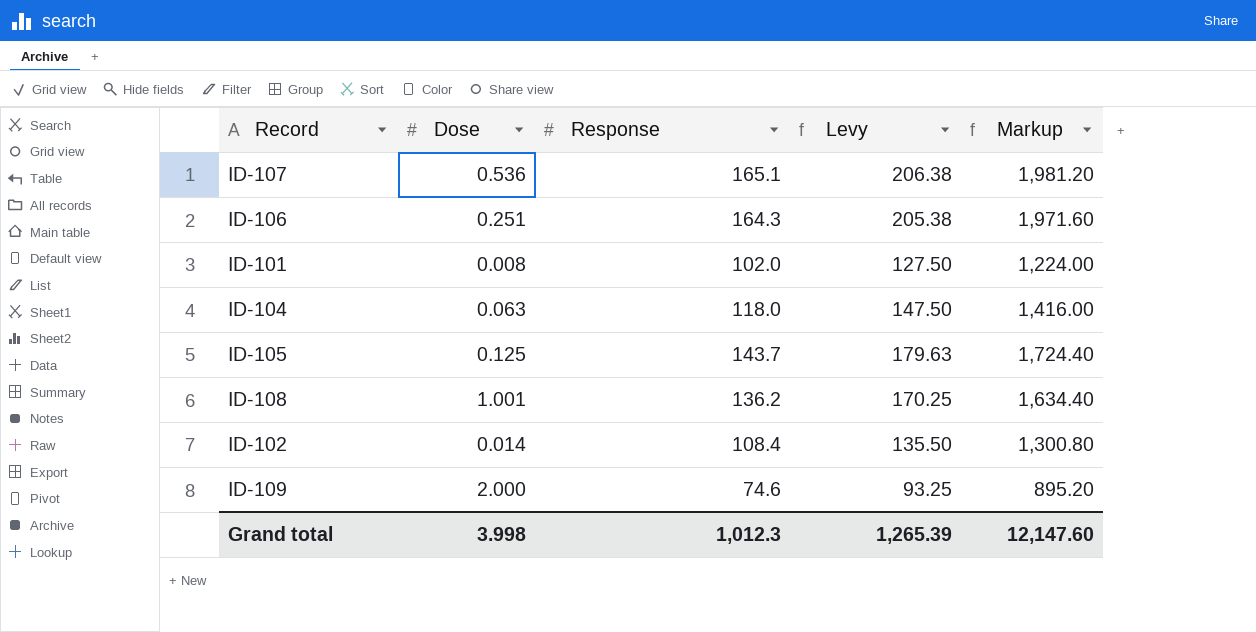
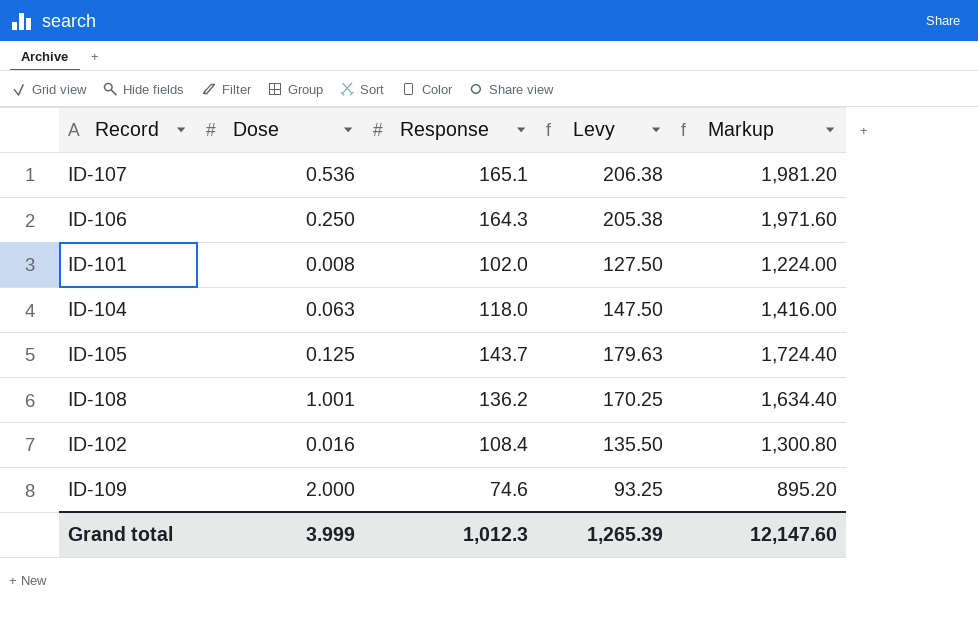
ID-106 | Dose: 0.251 -> 0.250
ID-102 | Dose: 0.014 -> 0.016
Grand total | Dose: 3.998 -> 3.999

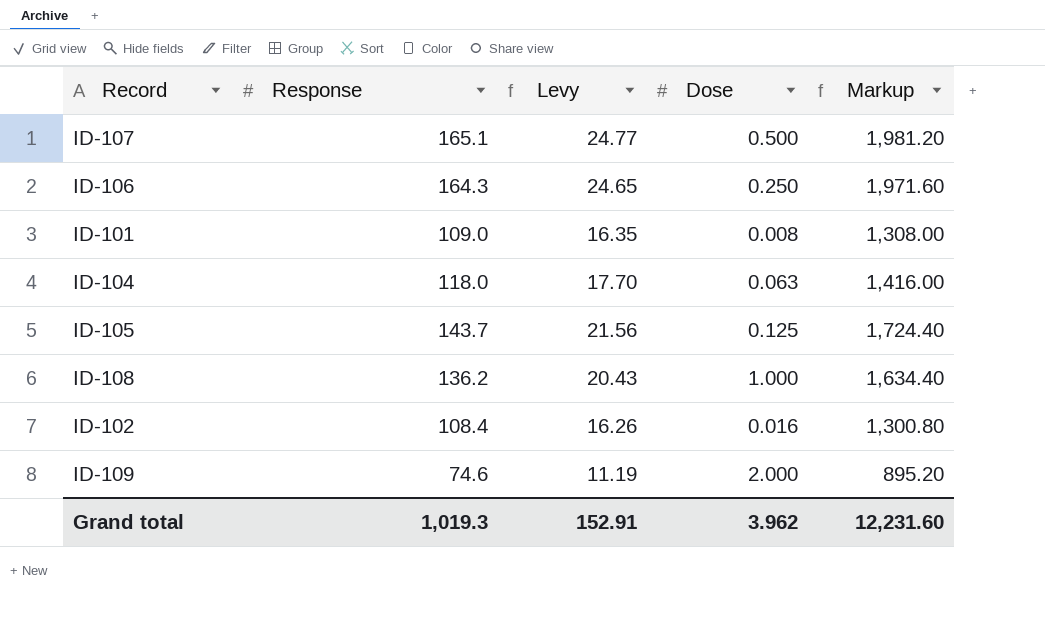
column Levy | formula: [Response] * 1.25 -> [Response] * 0.15
column Dose | position: 2 -> 4
ID-107 | Dose: 0.536 -> 0.500
ID-101 | Response: 102.0 -> 109.0
ID-101 | Markup: 1,224.00 -> 1,308.00
ID-108 | Dose: 1.001 -> 1.000
Grand total | Response: 1,012.3 -> 1,019.3
Grand total | Levy: 1,265.39 -> 152.91
Grand total | Dose: 3.999 -> 3.962
Grand total | Markup: 12,147.60 -> 12,231.60

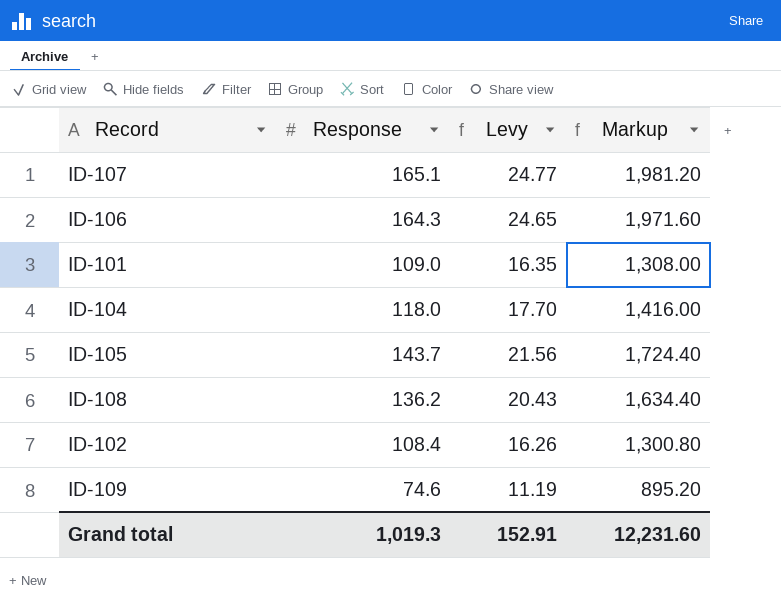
column Dose | position: 4 -> none

